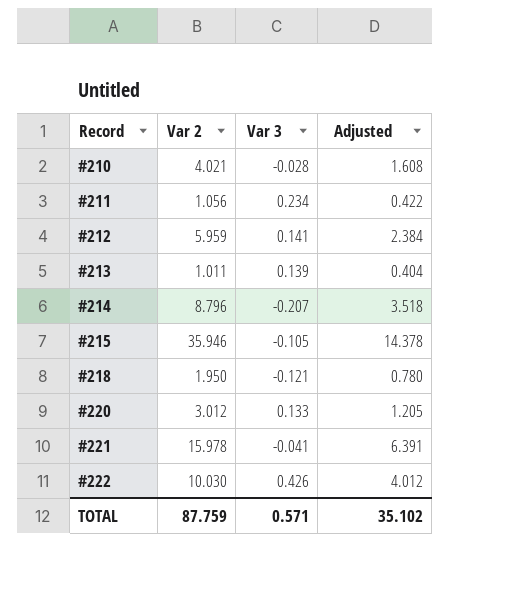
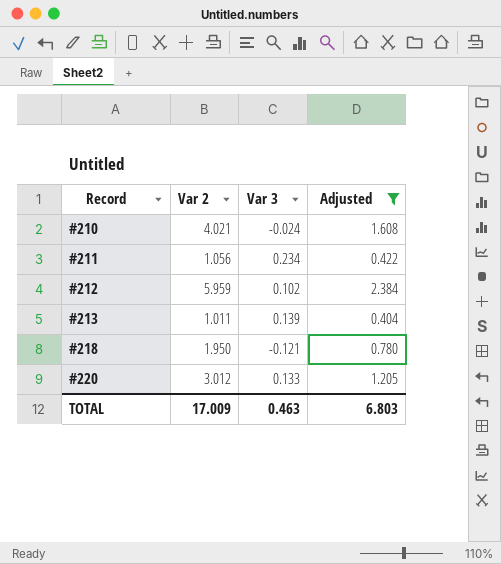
filter: none -> Adjusted <= 2.384
#210 | Var 3: -0.028 -> -0.024
#212 | Var 3: 0.141 -> 0.102
TOTAL | Var 2: 87.759 -> 17.009
TOTAL | Var 3: 0.571 -> 0.463
TOTAL | Adjusted: 35.102 -> 6.803

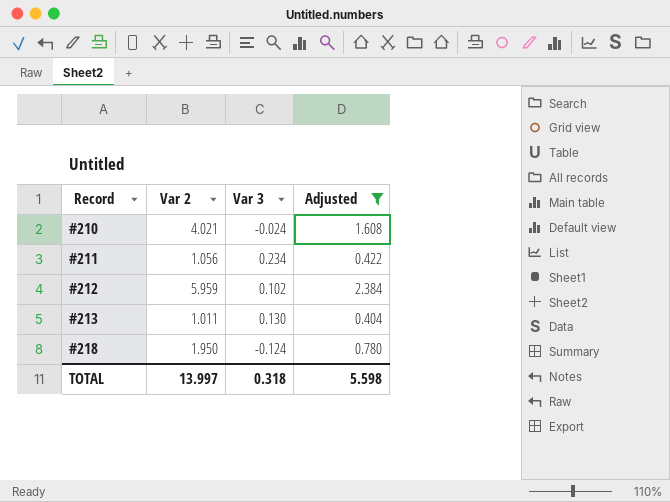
row #220: 3.012 | 0.133 | 1.205 -> none
#213 | Var 3: 0.139 -> 0.130
#218 | Var 3: -0.121 -> -0.124
TOTAL | Var 2: 17.009 -> 13.997
TOTAL | Var 3: 0.463 -> 0.318
TOTAL | Adjusted: 6.803 -> 5.598

